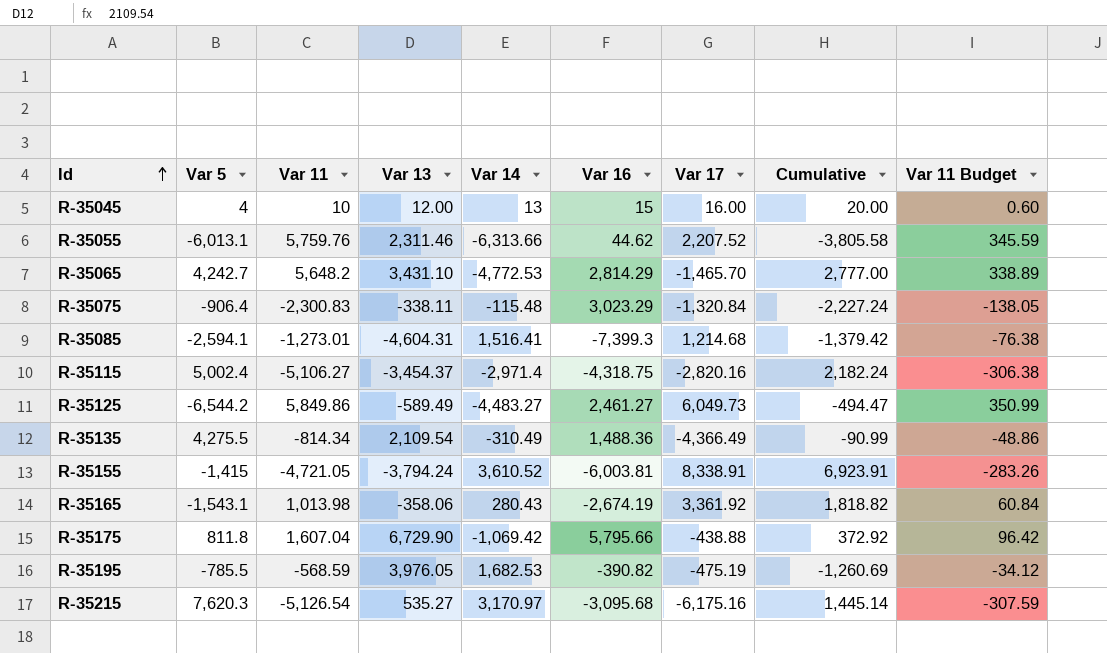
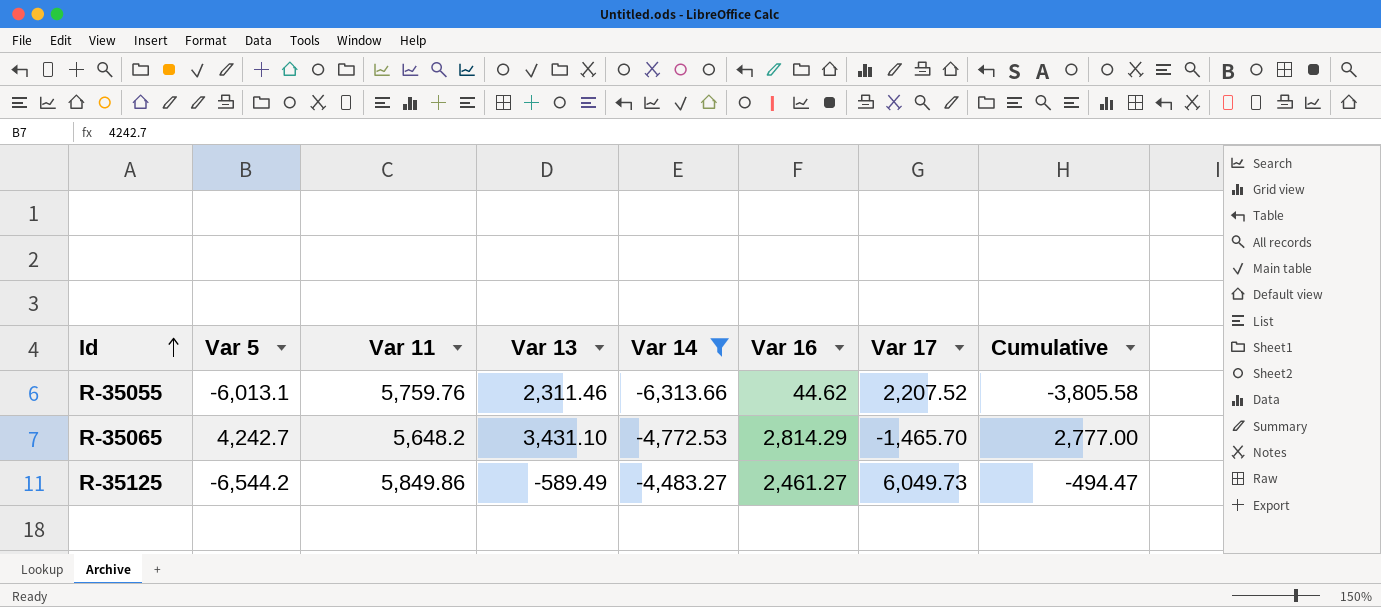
filter: none -> Var 14 <= -4,483.27
column Var 11 Budget | formula: [Var 11] * 0.06 -> none

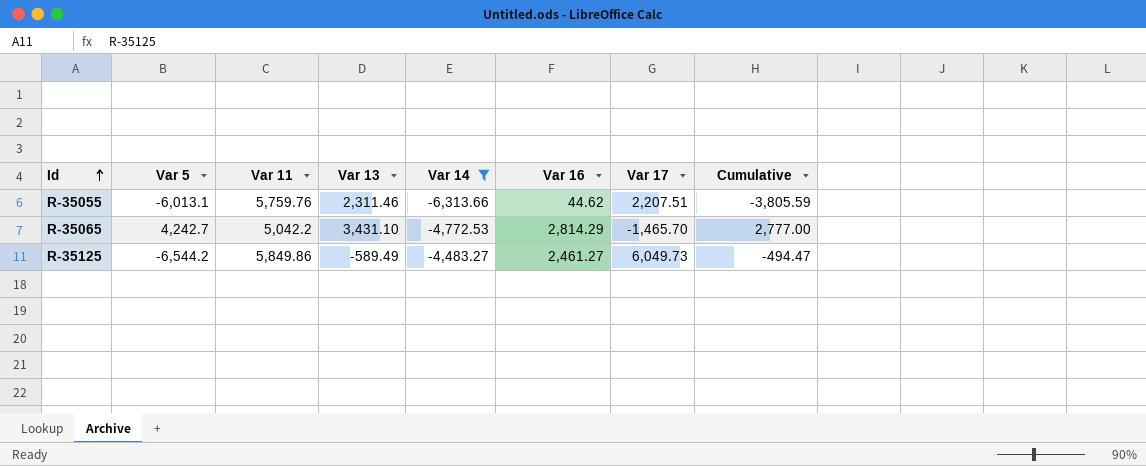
R-35055 | Var 17: 2,207.52 -> 2,207.51
R-35055 | Cumulative: -3,805.58 -> -3,805.59
R-35065 | Var 11: 5,648.2 -> 5,042.2

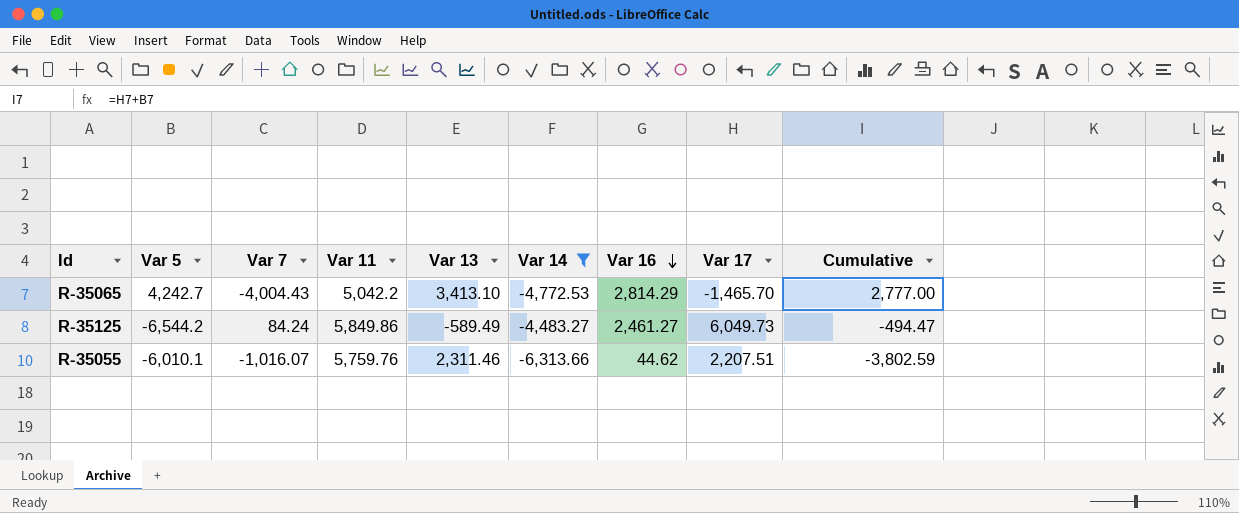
row order: Id ascending -> Var 16 descending
column Var 7 | position: none -> 3
R-35065 | Var 13: 3,431.10 -> 3,413.10
R-35055 | Var 5: -6,013.1 -> -6,010.1
R-35055 | Cumulative: -3,805.59 -> -3,802.59

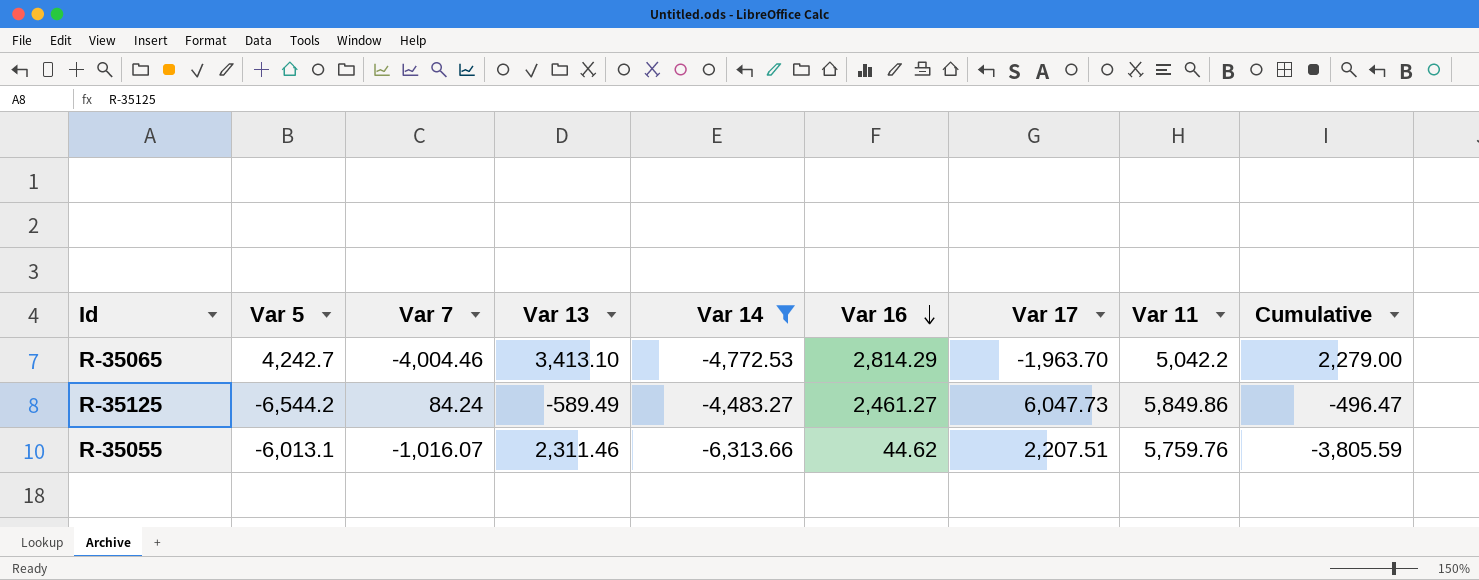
column Var 11 | position: 4 -> 8
R-35065 | Var 7: -4,004.43 -> -4,004.46
R-35065 | Var 17: -1,465.70 -> -1,963.70
R-35065 | Cumulative: 2,777.00 -> 2,279.00
R-35125 | Var 17: 6,049.73 -> 6,047.73
R-35125 | Cumulative: -494.47 -> -496.47
R-35055 | Var 5: -6,010.1 -> -6,013.1
R-35055 | Cumulative: -3,802.59 -> -3,805.59

